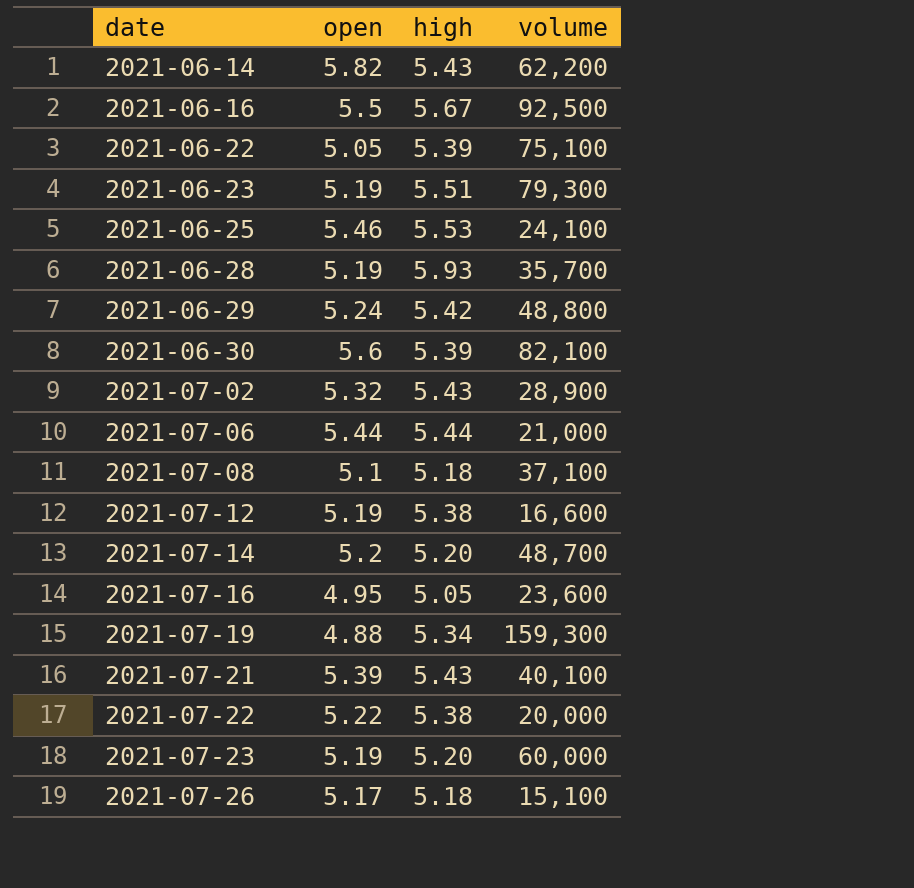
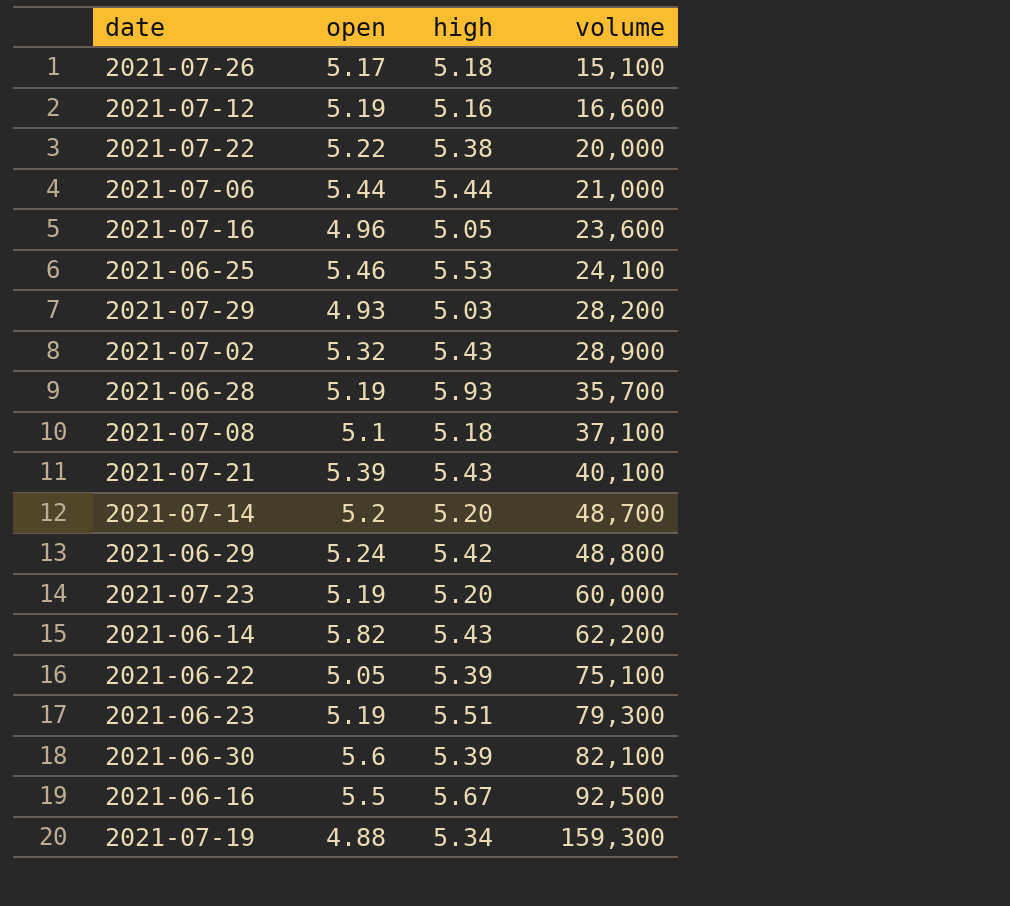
row order: date ascending -> volume ascending
2021-07-12 | high: 5.38 -> 5.16
2021-07-16 | open: 4.95 -> 4.96
row 2021-07-29: none -> 4.93 | 5.03 | 28,200

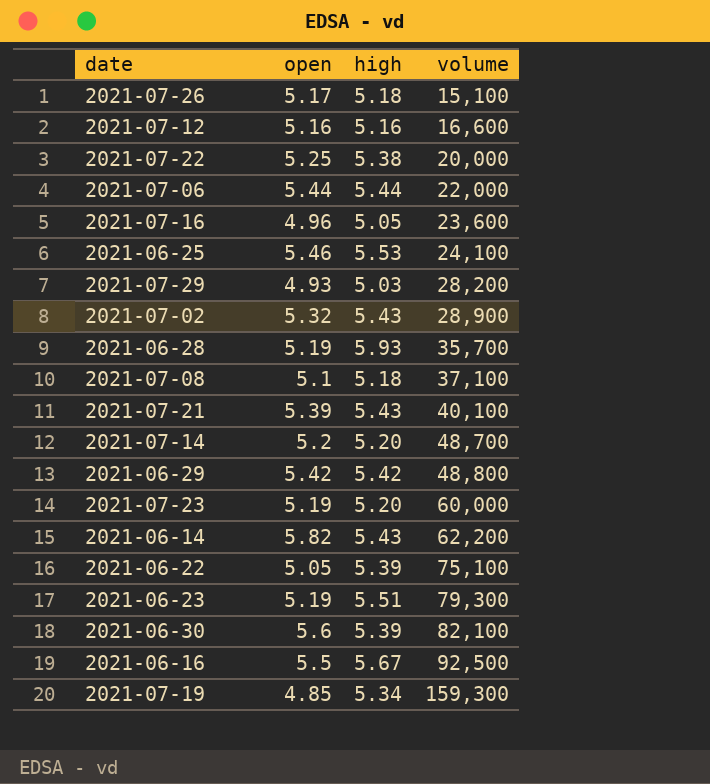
2021-07-12 | open: 5.19 -> 5.16
2021-07-22 | open: 5.22 -> 5.25
2021-07-06 | volume: 21,000 -> 22,000
2021-06-29 | open: 5.24 -> 5.42
2021-07-19 | open: 4.88 -> 4.85

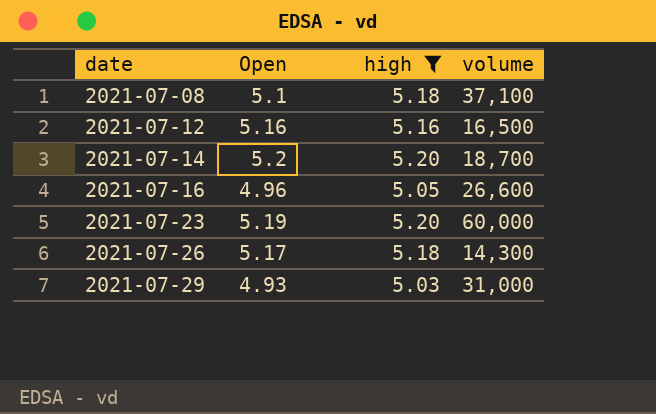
filter: none -> high <= 5.20
row order: volume ascending -> date ascending
column name: open -> Open
2021-07-12 | volume: 16,600 -> 16,500
2021-07-14 | volume: 48,700 -> 18,700
2021-07-16 | volume: 23,600 -> 26,600
2021-07-26 | volume: 15,100 -> 14,300
2021-07-29 | volume: 28,200 -> 31,000

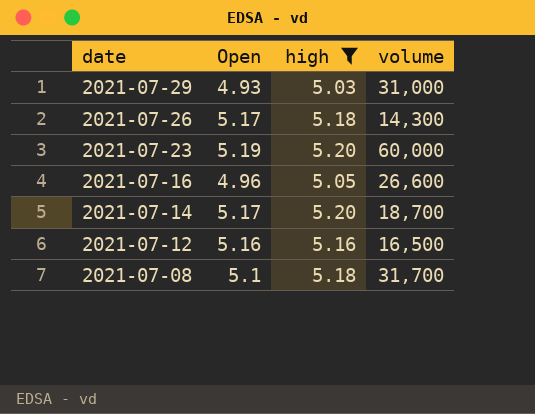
row order: date ascending -> date descending
2021-07-14 | Open: 5.2 -> 5.17
2021-07-08 | volume: 37,100 -> 31,700

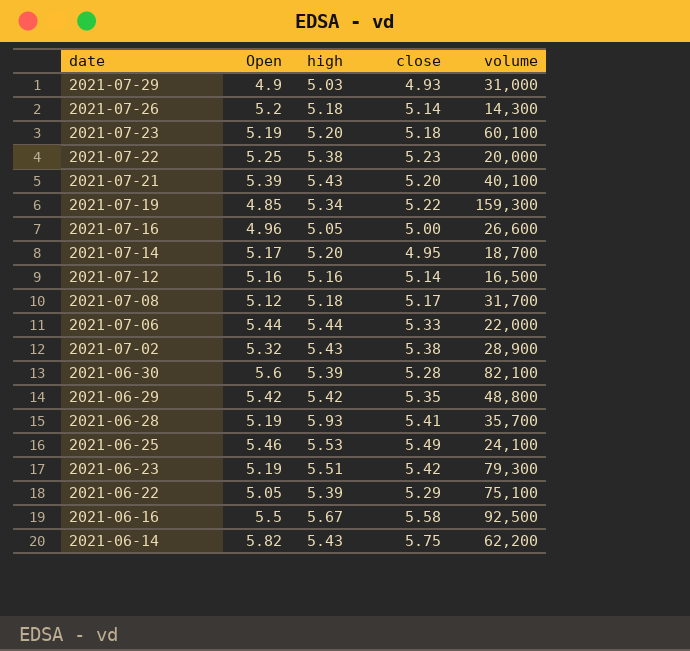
filter: high <= 5.20 -> none
column close | position: none -> 4
2021-07-29 | Open: 4.93 -> 4.9
2021-07-26 | Open: 5.17 -> 5.2
2021-07-23 | volume: 60,000 -> 60,100
2021-07-08 | Open: 5.1 -> 5.12

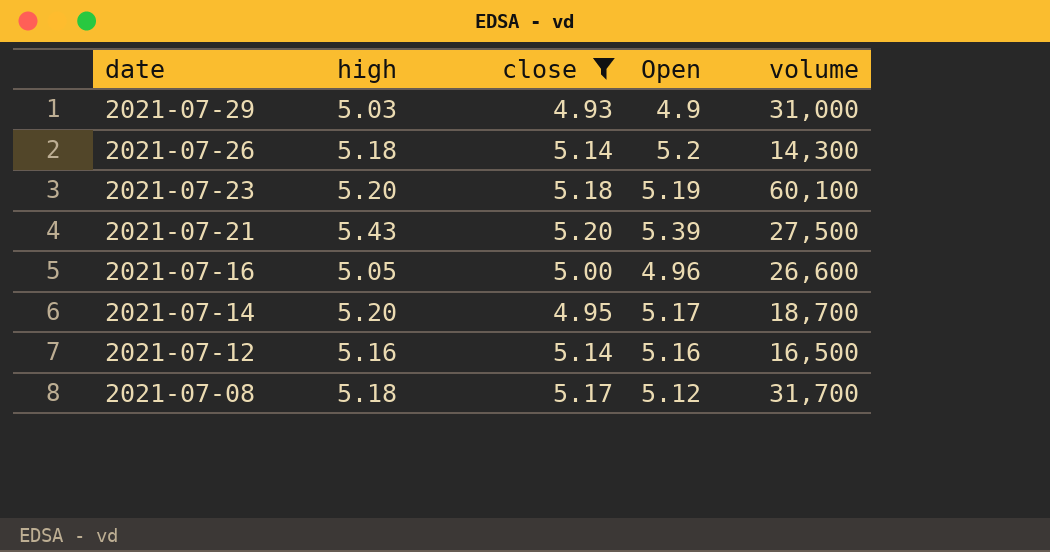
filter: none -> close <= 5.20
column Open | position: 2 -> 4
2021-07-21 | volume: 40,100 -> 27,500

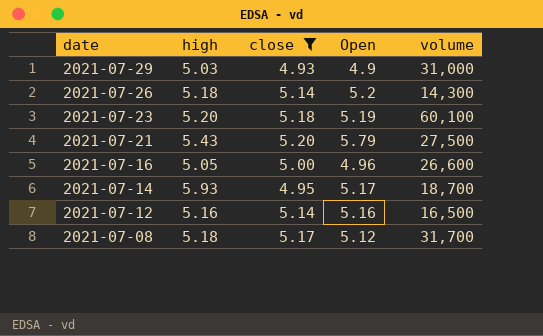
2021-07-21 | Open: 5.39 -> 5.79
2021-07-14 | high: 5.20 -> 5.93

